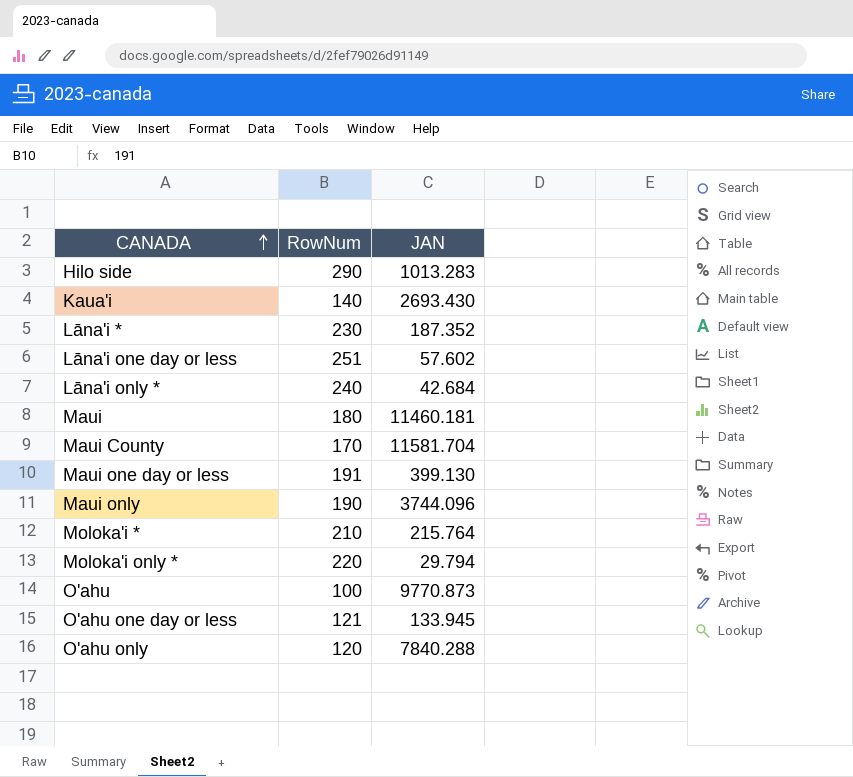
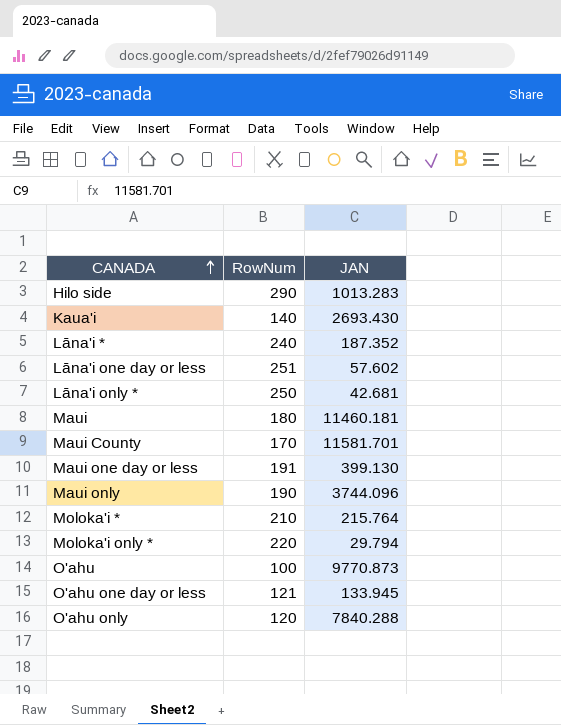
Lāna'i * | RowNum: 230 -> 240
Lāna'i only * | RowNum: 240 -> 250
Lāna'i only * | JAN: 42.684 -> 42.681
Maui County | JAN: 11581.704 -> 11581.701

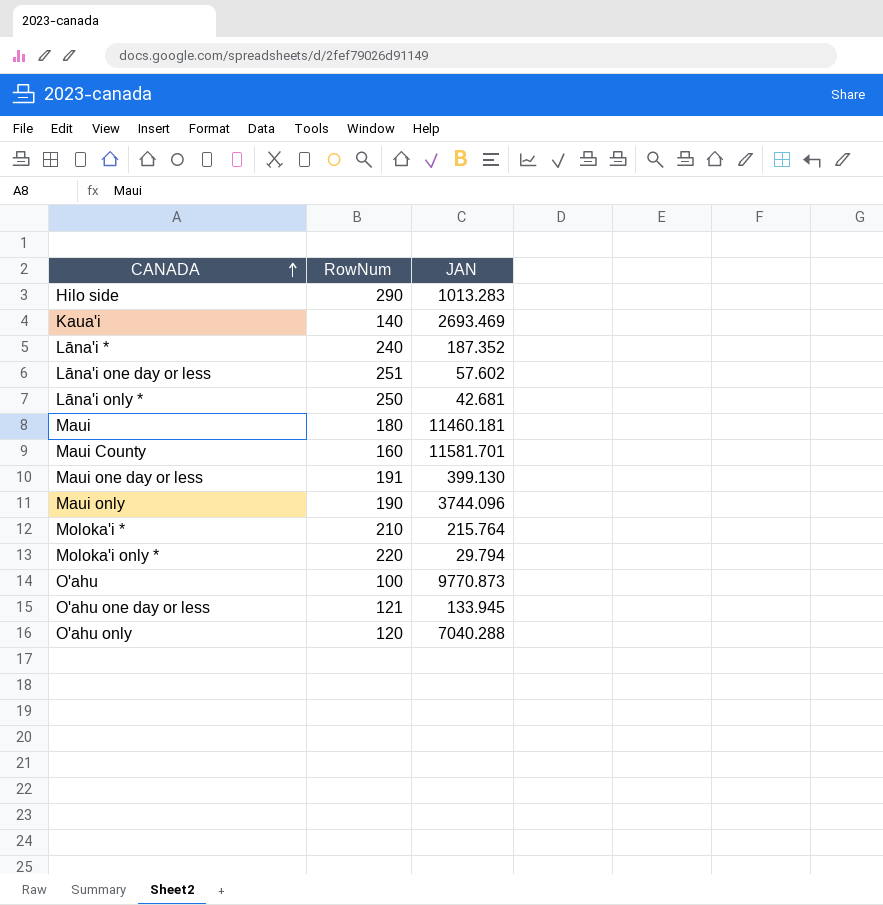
Kaua'i | JAN: 2693.430 -> 2693.469
Maui County | RowNum: 170 -> 160
O'ahu only | JAN: 7840.288 -> 7040.288

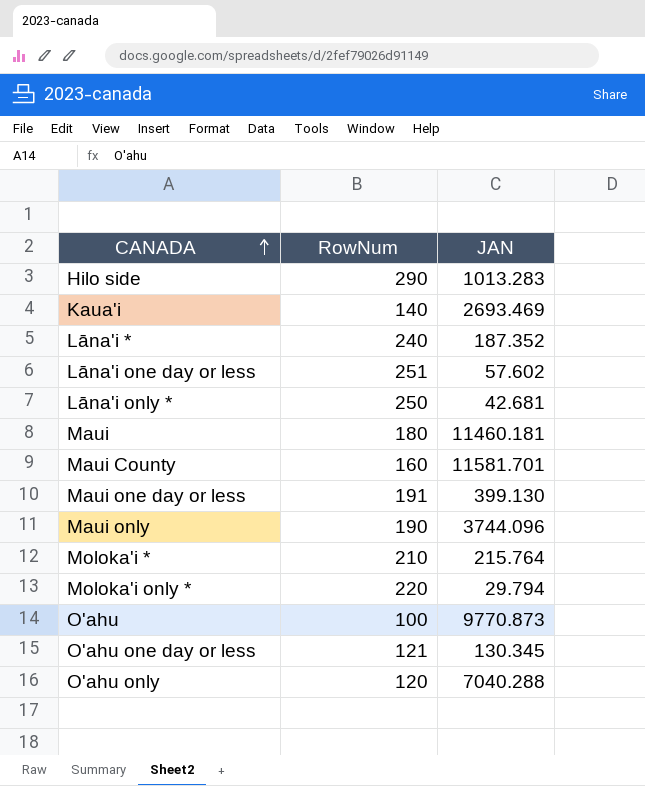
O'ahu one day or less | JAN: 133.945 -> 130.345

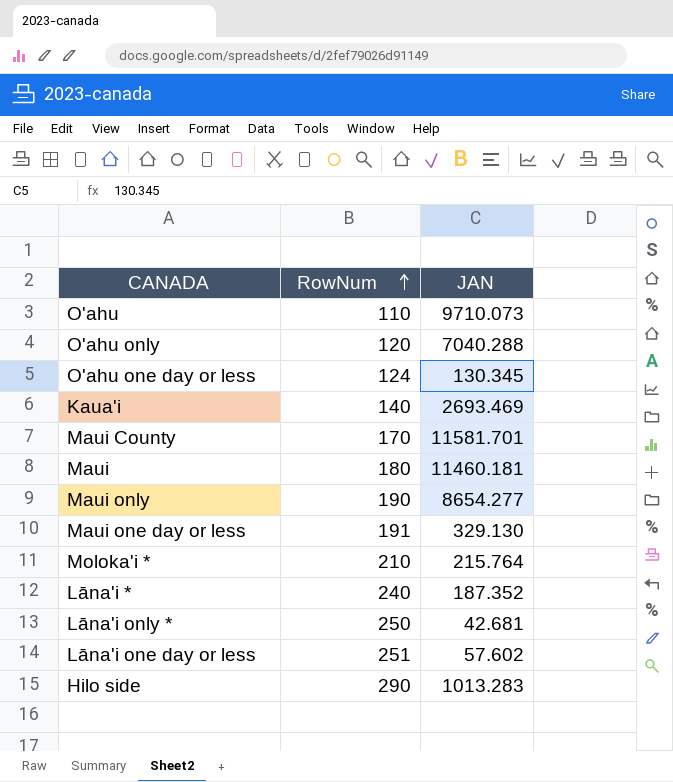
row order: CANADA ascending -> RowNum ascending
row Moloka'i only *: 220 | 29.794 -> none
O'ahu | RowNum: 100 -> 110
O'ahu | JAN: 9770.873 -> 9710.073
O'ahu one day or less | RowNum: 121 -> 124
Maui County | RowNum: 160 -> 170
Maui only | JAN: 3744.096 -> 8654.277
Maui one day or less | JAN: 399.130 -> 329.130

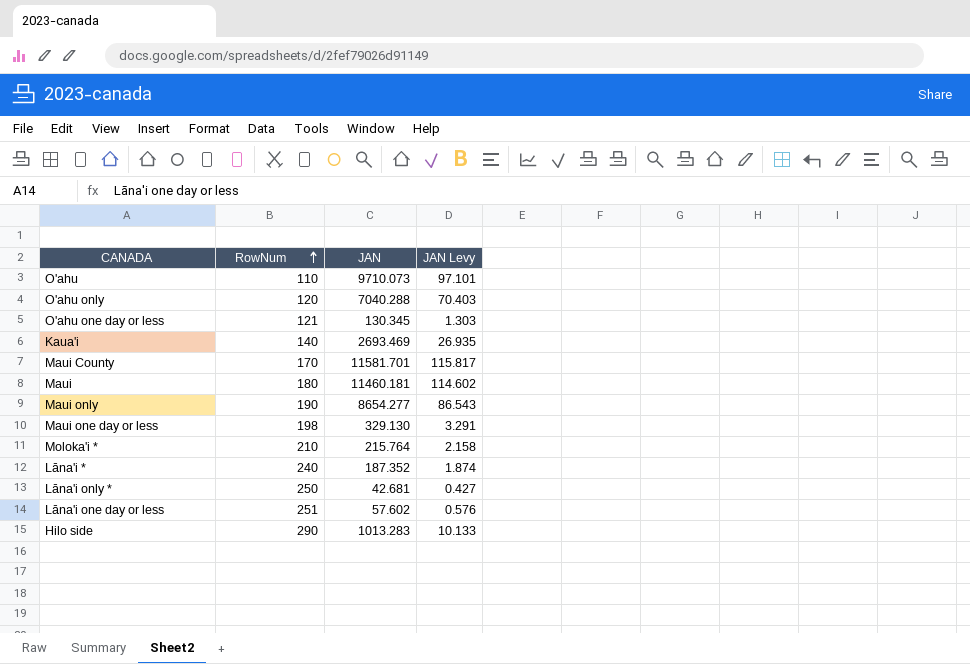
column JAN Levy | formula: none -> [JAN] * 0.01
O'ahu one day or less | RowNum: 124 -> 121
Maui one day or less | RowNum: 191 -> 198

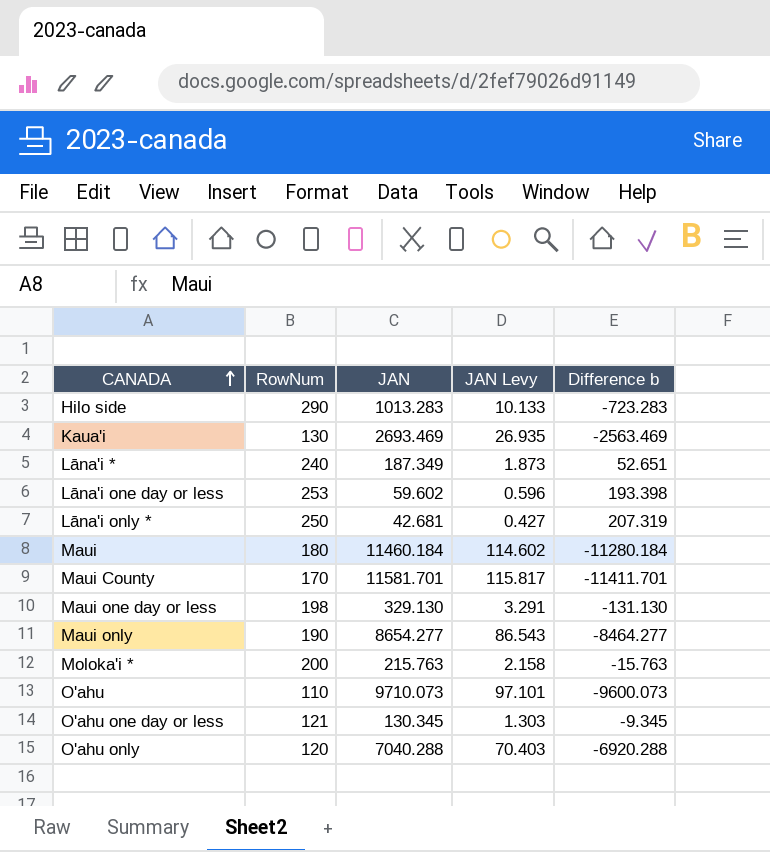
row order: RowNum ascending -> CANADA ascending
column Difference b | formula: none -> [RowNum] - [JAN]
Kaua'i | RowNum: 140 -> 130
Lāna'i * | JAN: 187.352 -> 187.349
Lāna'i * | JAN Levy: 1.874 -> 1.873
Lāna'i one day or less | RowNum: 251 -> 253
Lāna'i one day or less | JAN: 57.602 -> 59.602
Lāna'i one day or less | JAN Levy: 0.576 -> 0.596
Maui | JAN: 11460.181 -> 11460.184
Moloka'i * | RowNum: 210 -> 200
Moloka'i * | JAN: 215.764 -> 215.763

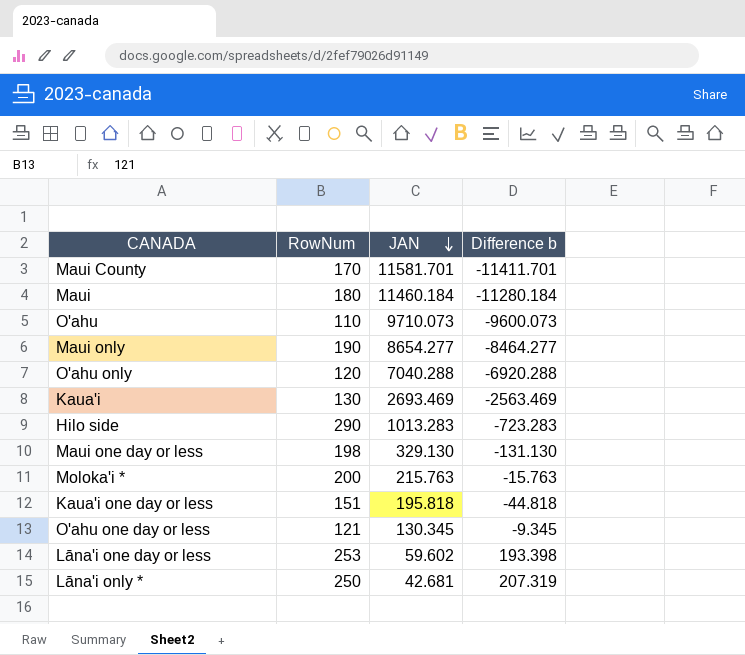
row order: CANADA ascending -> JAN descending
column JAN Levy | formula: [JAN] * 0.01 -> none
row Lāna'i *: 240 | 187.349 | 1.873 | 52.651 -> none
row Kaua'i one day or less: none -> 151 | 195.818 | -44.818

